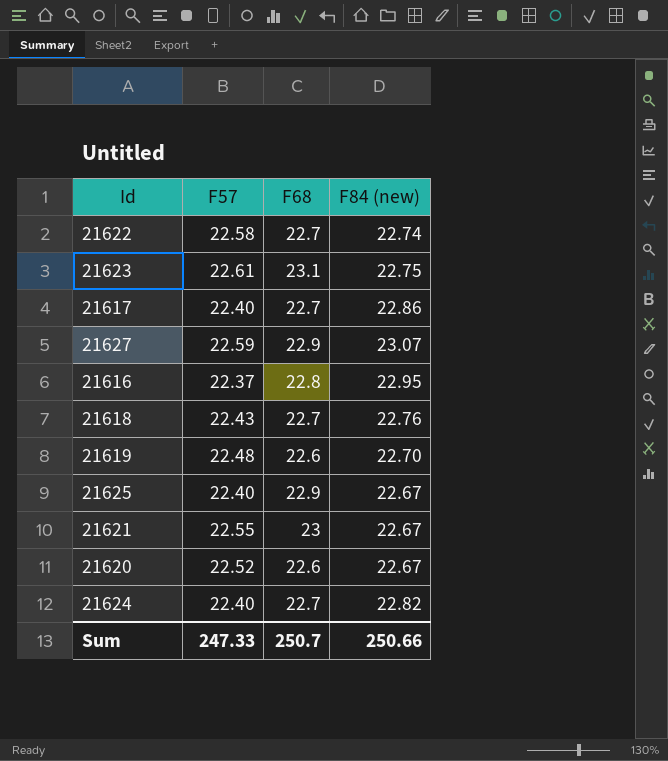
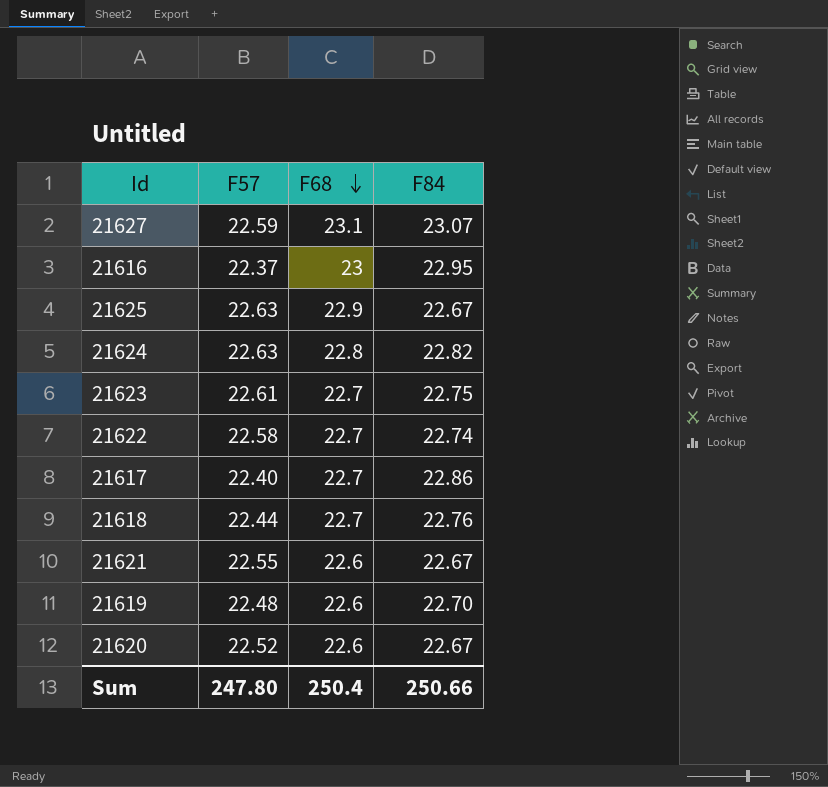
row order: none -> F68 descending
column name: F84 (new) -> F84
21627 | F68: 22.9 -> 23.1
21616 | F68: 22.8 -> 23
21625 | F57: 22.40 -> 22.63
21624 | F57: 22.40 -> 22.63
21624 | F68: 22.7 -> 22.8
21623 | F68: 23.1 -> 22.7
21618 | F57: 22.43 -> 22.44
21621 | F68: 23 -> 22.6
Sum | F57: 247.33 -> 247.80
Sum | F68: 250.7 -> 250.4

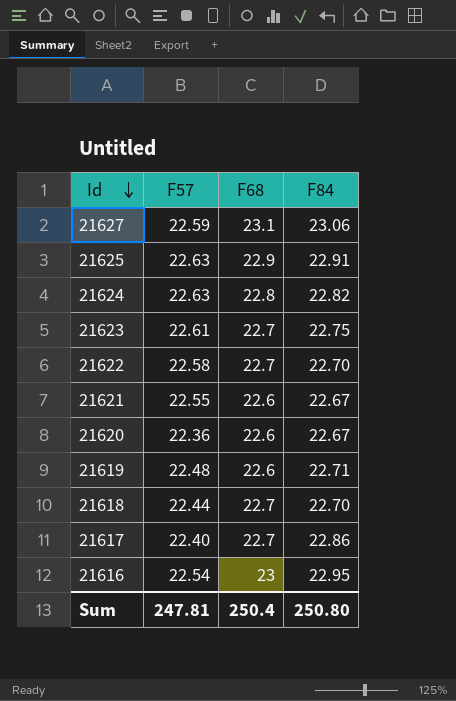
row order: F68 descending -> Id descending
21627 | F84: 23.07 -> 23.06
21625 | F84: 22.67 -> 22.91
21622 | F84: 22.74 -> 22.70
21620 | F57: 22.52 -> 22.36
21619 | F84: 22.70 -> 22.71
21618 | F84: 22.76 -> 22.70
21616 | F57: 22.37 -> 22.54
Sum | F57: 247.80 -> 247.81
Sum | F84: 250.66 -> 250.80

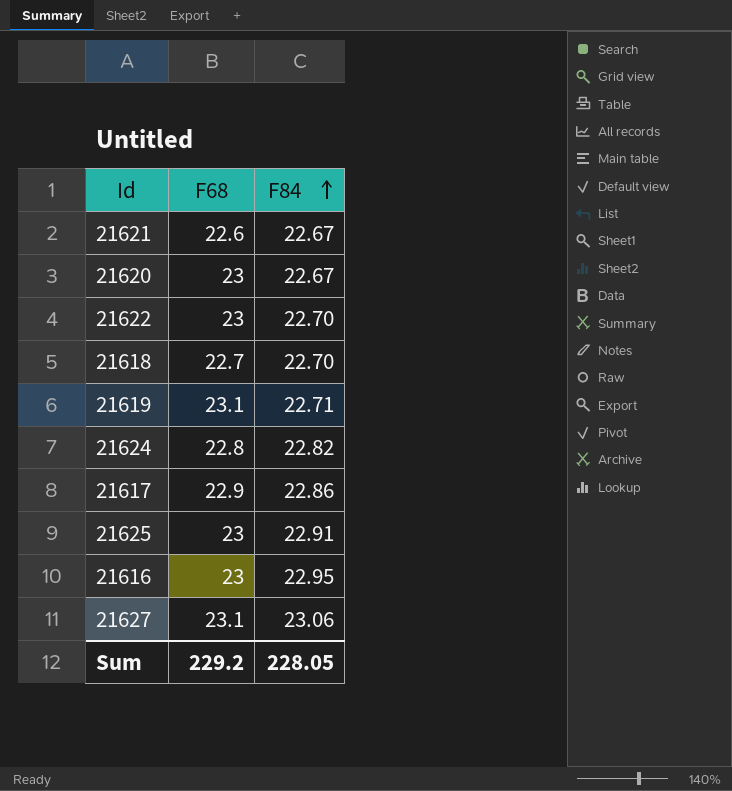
row order: Id descending -> F84 ascending
column F57 | position: 2 -> none
row 21623: 22.61 | 22.7 | 22.75 -> none
21620 | F68: 22.6 -> 23
21622 | F68: 22.7 -> 23
21619 | F68: 22.6 -> 23.1
21617 | F68: 22.7 -> 22.9
21625 | F68: 22.9 -> 23
Sum | F68: 250.4 -> 229.2
Sum | F84: 250.80 -> 228.05

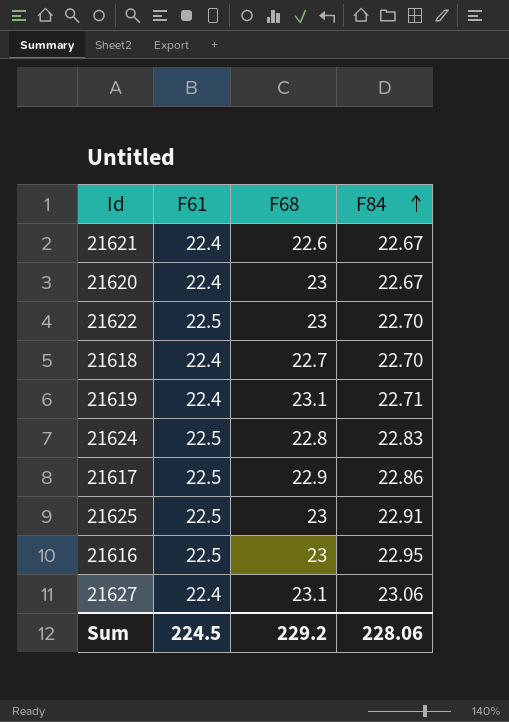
column F61 | position: none -> 2
21624 | F84: 22.82 -> 22.83
Sum | F84: 228.05 -> 228.06

